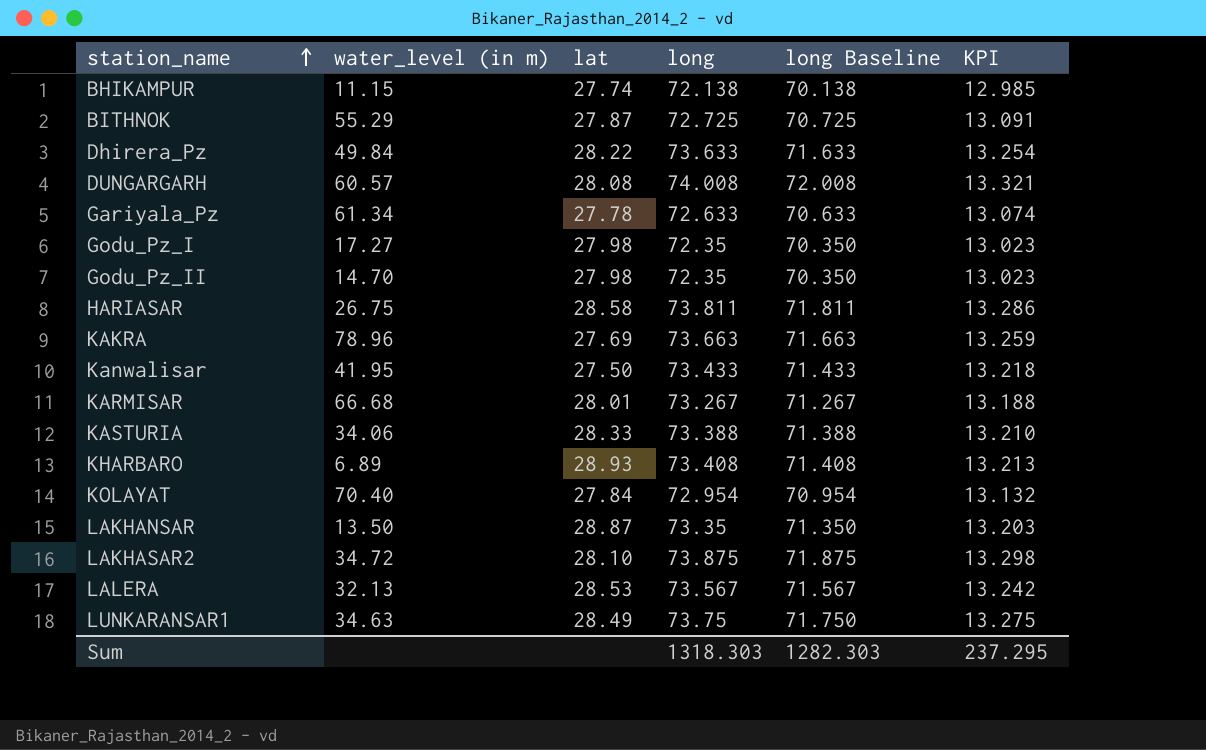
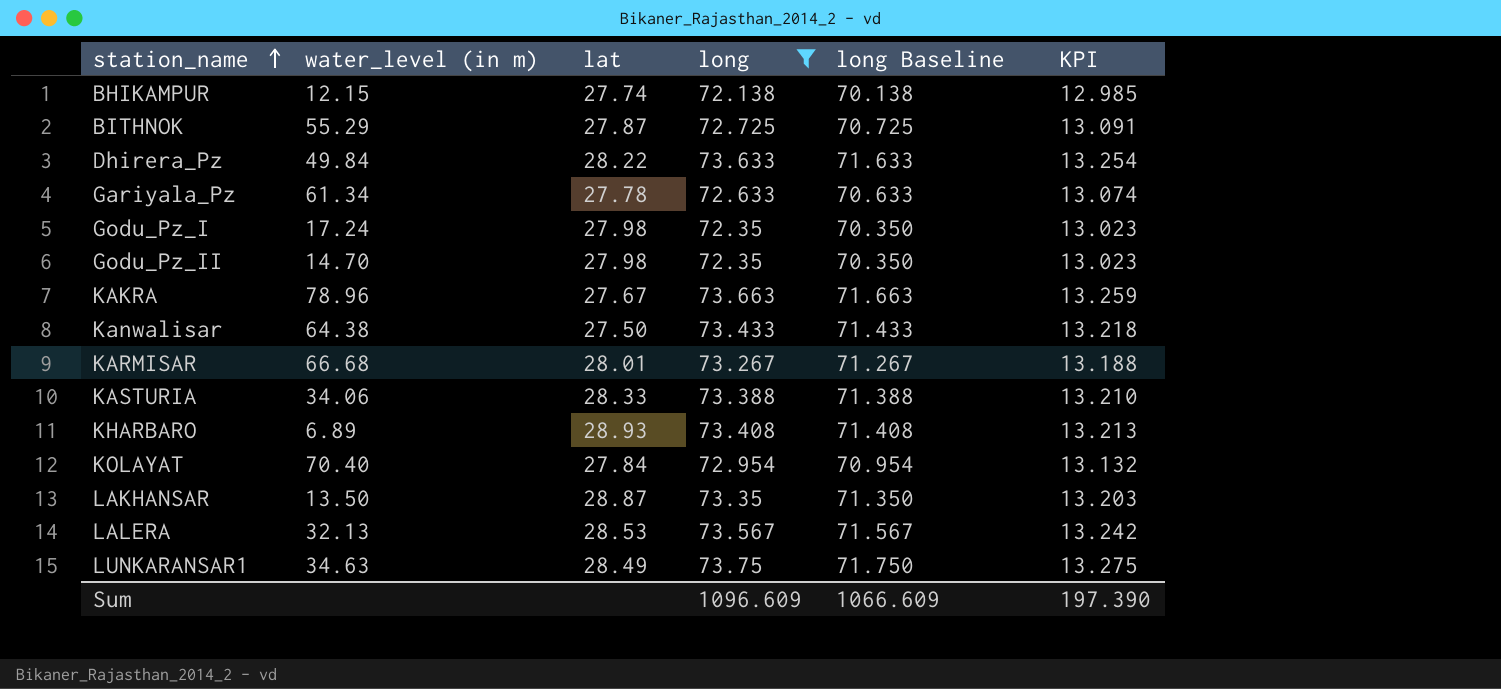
filter: none -> long <= 73.75
BHIKAMPUR | water_level (in m): 11.15 -> 12.15
Godu_Pz_I | water_level (in m): 17.27 -> 17.24
KAKRA | lat: 27.69 -> 27.67
Kanwalisar | water_level (in m): 41.95 -> 64.38
Sum | long: 1318.303 -> 1096.609
Sum | long Baseline: 1282.303 -> 1066.609
Sum | KPI: 237.295 -> 197.390

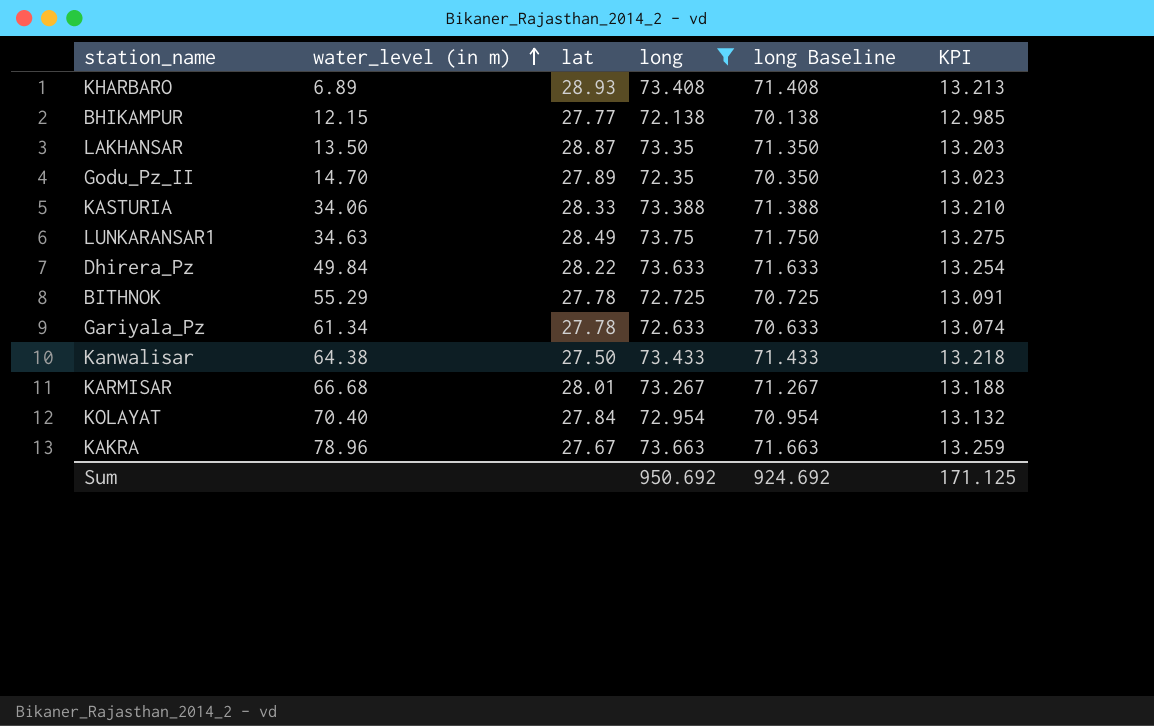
row order: station_name ascending -> water_level (in m) ascending
row Godu_Pz_I: 17.24 | 27.98 | 72.35 | 70.350 | 13.023 -> none
row LALERA: 32.13 | 28.53 | 73.567 | 71.567 | 13.242 -> none
BHIKAMPUR | lat: 27.74 -> 27.77
Godu_Pz_II | lat: 27.98 -> 27.89
BITHNOK | lat: 27.87 -> 27.78
Sum | long: 1096.609 -> 950.692
Sum | long Baseline: 1066.609 -> 924.692
Sum | KPI: 197.390 -> 171.125

